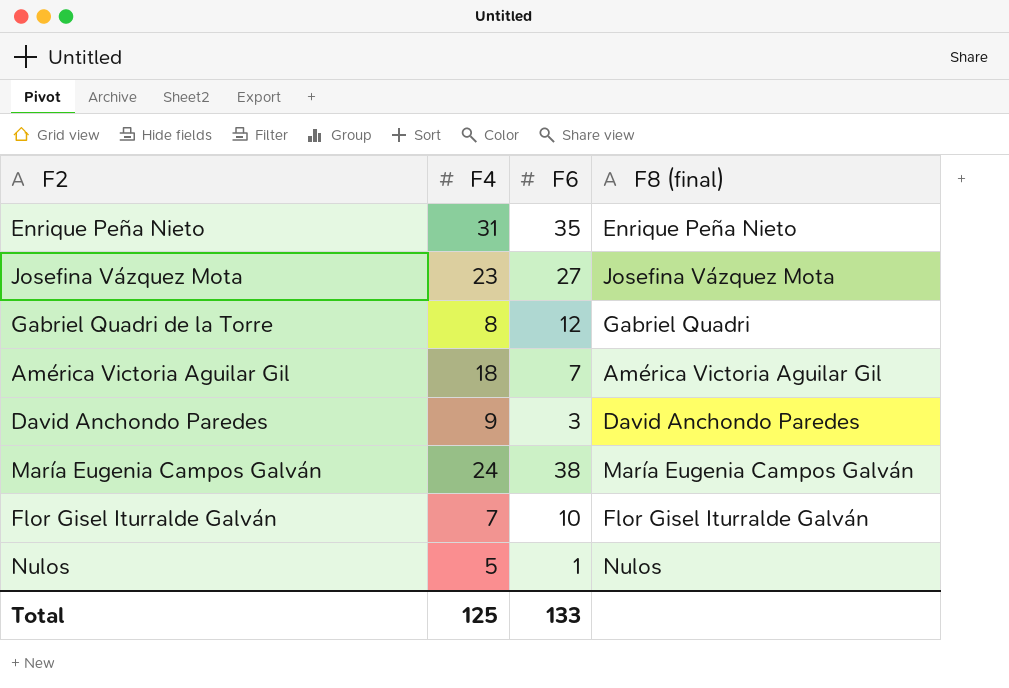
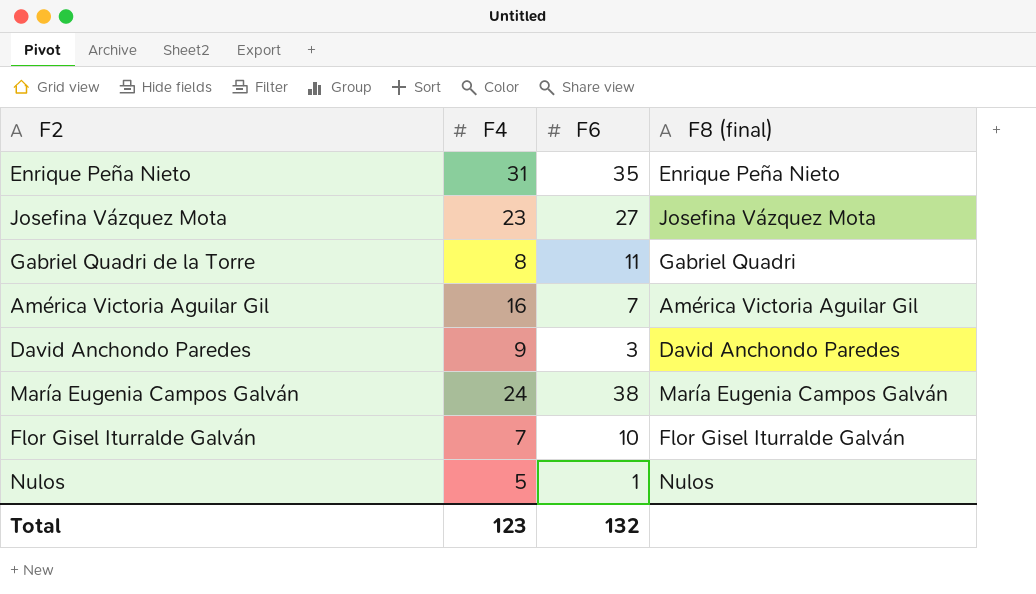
Gabriel Quadri de la Torre | F6: 12 -> 11
América Victoria Aguilar Gil | F4: 18 -> 16
Total | F4: 125 -> 123
Total | F6: 133 -> 132

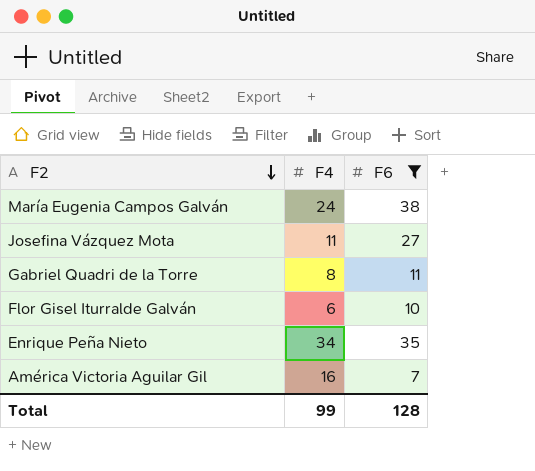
filter: none -> F6 >= 7
row order: none -> F2 descending
column F8 (final) | position: 4 -> none
Josefina Vázquez Mota | F4: 23 -> 11
Flor Gisel Iturralde Galván | F4: 7 -> 6
Enrique Peña Nieto | F4: 31 -> 34
Total | F4: 123 -> 99
Total | F6: 132 -> 128

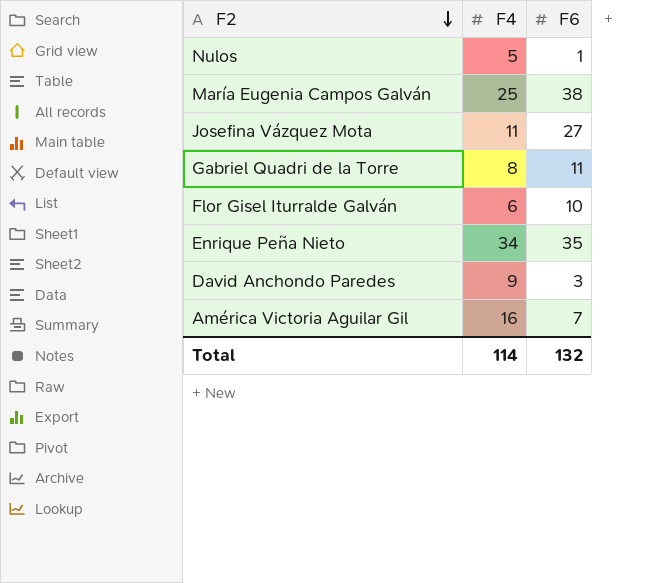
filter: F6 >= 7 -> none
María Eugenia Campos Galván | F4: 24 -> 25
Total | F4: 99 -> 114
Total | F6: 128 -> 132

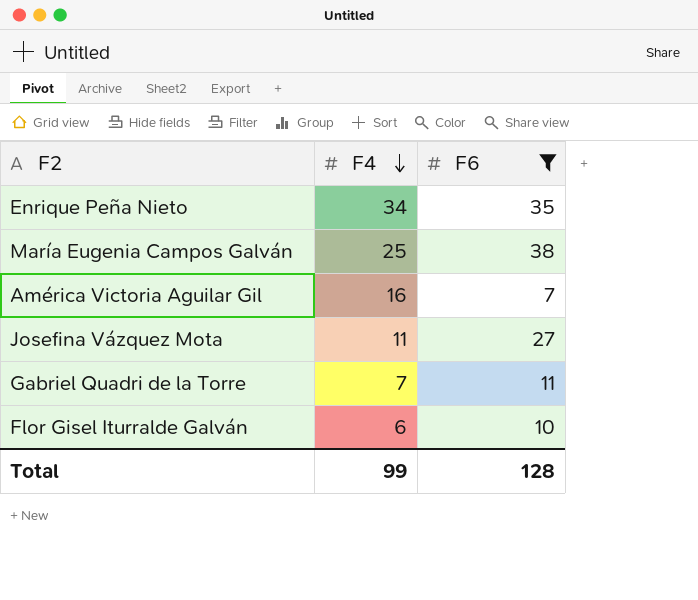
filter: none -> F6 >= 7
row order: F2 descending -> F4 descending
Gabriel Quadri de la Torre | F4: 8 -> 7
Total | F4: 114 -> 99
Total | F6: 132 -> 128

